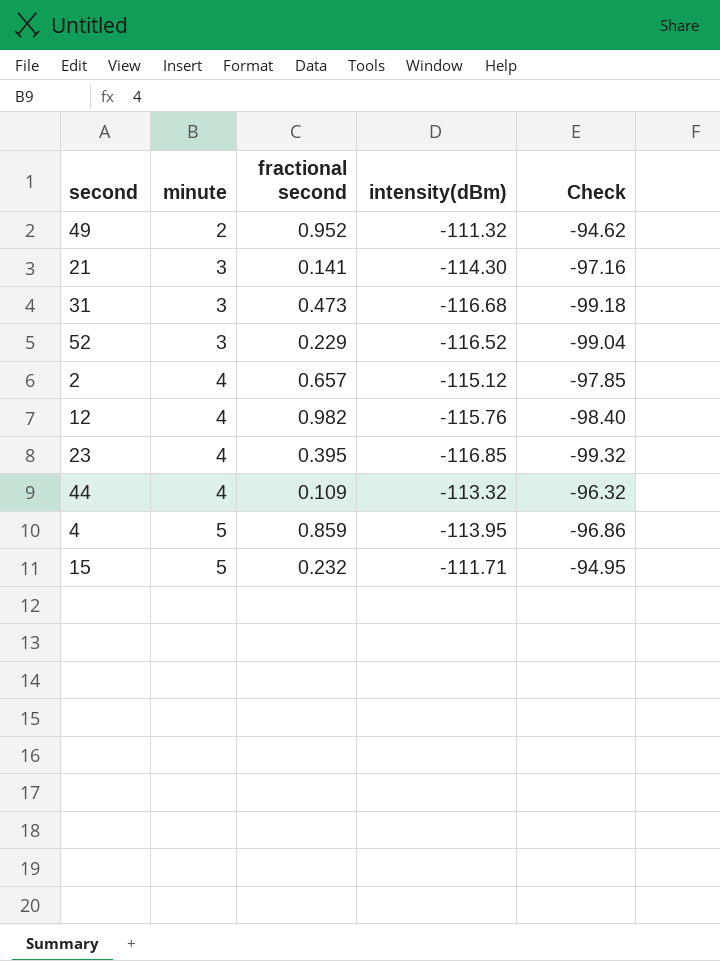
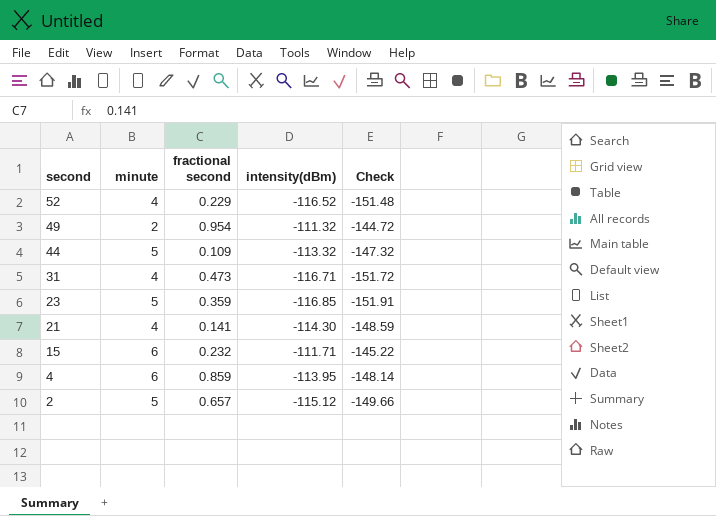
row order: minute ascending -> second descending
column Check | formula: [intensity(dBm)] * 0.85 -> [intensity(dBm)] * 1.3
row 12: 4 | 0.982 | -115.76 | -98.40 -> none
52 | minute: 3 -> 4
49 | fractional second: 0.952 -> 0.954
44 | minute: 4 -> 5
31 | minute: 3 -> 4
31 | intensity(dBm): -116.68 -> -116.71
23 | minute: 4 -> 5
23 | fractional second: 0.395 -> 0.359
21 | minute: 3 -> 4
15 | minute: 5 -> 6
4 | minute: 5 -> 6
2 | minute: 4 -> 5

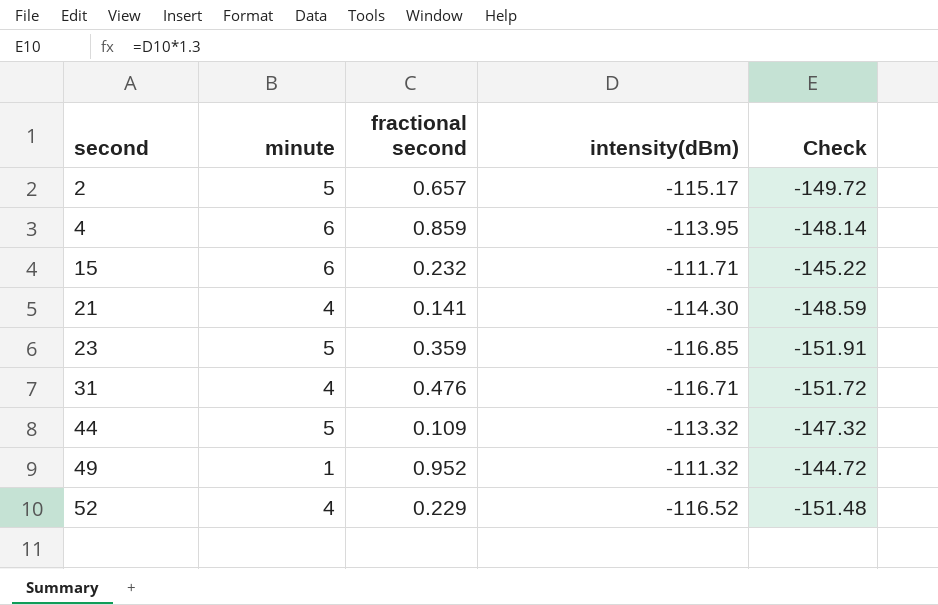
row order: second descending -> second ascending
2 | intensity(dBm): -115.12 -> -115.17
2 | Check: -149.66 -> -149.72
31 | fractional second: 0.473 -> 0.476
49 | minute: 2 -> 1
49 | fractional second: 0.954 -> 0.952

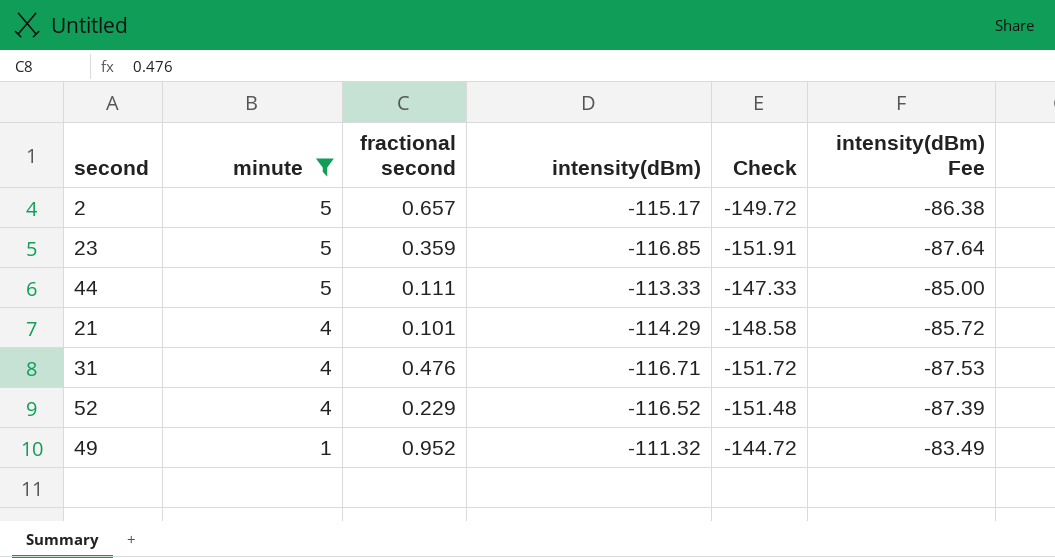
filter: none -> minute != 6
row order: second ascending -> minute descending
column intensity(dBm) Fee | formula: none -> [intensity(dBm)] * 0.75
44 | fractional second: 0.109 -> 0.111
44 | intensity(dBm): -113.32 -> -113.33
44 | Check: -147.32 -> -147.33
21 | fractional second: 0.141 -> 0.101
21 | intensity(dBm): -114.30 -> -114.29
21 | Check: -148.59 -> -148.58

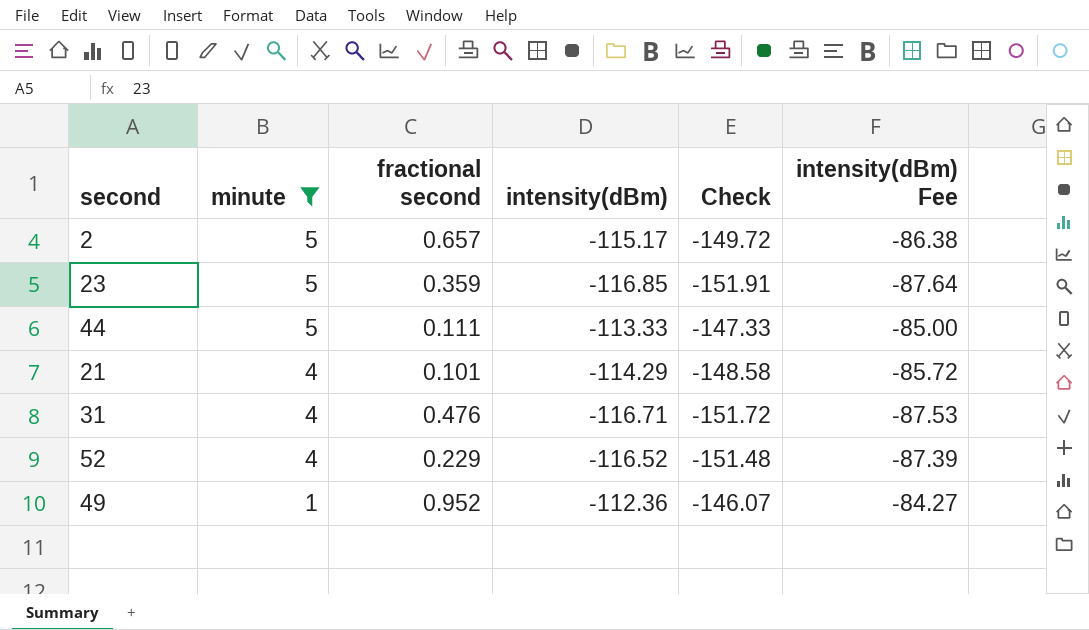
49 | intensity(dBm): -111.32 -> -112.36
49 | Check: -144.72 -> -146.07
49 | intensity(dBm) Fee: -83.49 -> -84.27

